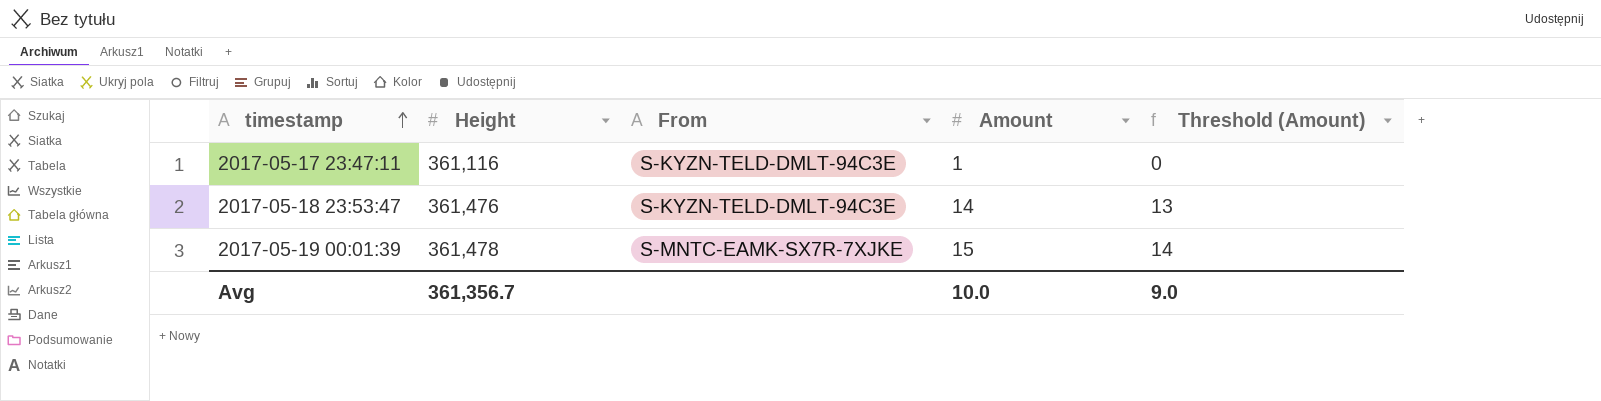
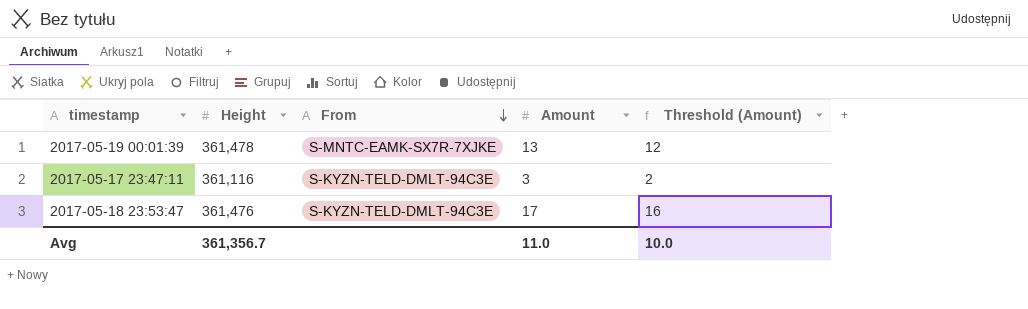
row order: timestamp ascending -> From descending
2017-05-19 00:01:39 | Amount: 15 -> 13
2017-05-19 00:01:39 | Threshold (Amount): 14 -> 12
2017-05-17 23:47:11 | Amount: 1 -> 3
2017-05-17 23:47:11 | Threshold (Amount): 0 -> 2
2017-05-18 23:53:47 | Amount: 14 -> 17
2017-05-18 23:53:47 | Threshold (Amount): 13 -> 16
Avg | Amount: 10.0 -> 11.0
Avg | Threshold (Amount): 9.0 -> 10.0

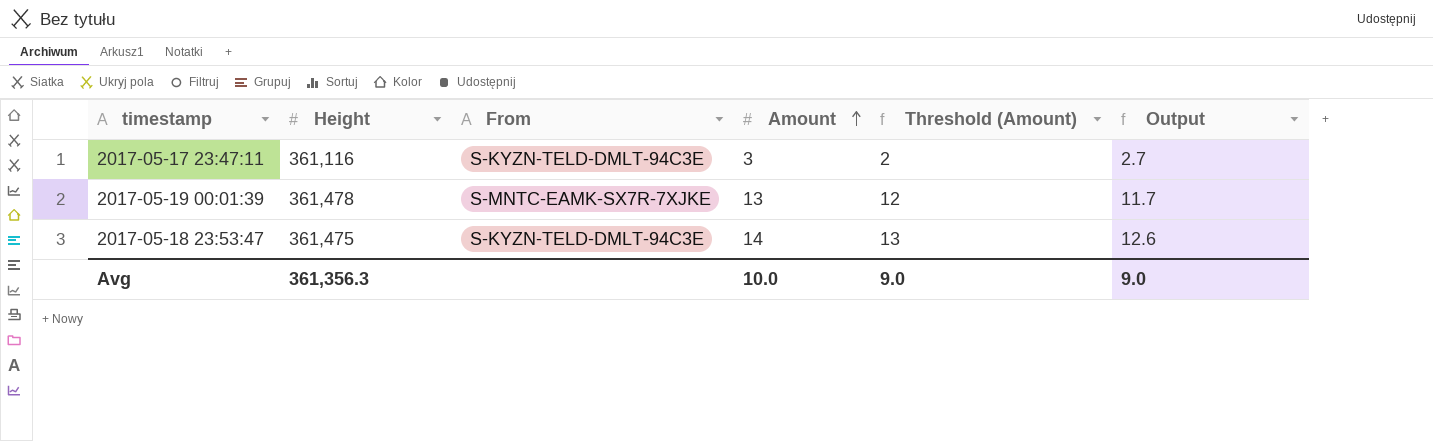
row order: From descending -> Amount ascending
column Output | formula: none -> [Amount] * 0.9
2017-05-18 23:53:47 | Height: 361,476 -> 361,475
2017-05-18 23:53:47 | Amount: 17 -> 14
2017-05-18 23:53:47 | Threshold (Amount): 16 -> 13
Avg | Height: 361,356.7 -> 361,356.3
Avg | Amount: 11.0 -> 10.0
Avg | Threshold (Amount): 10.0 -> 9.0

